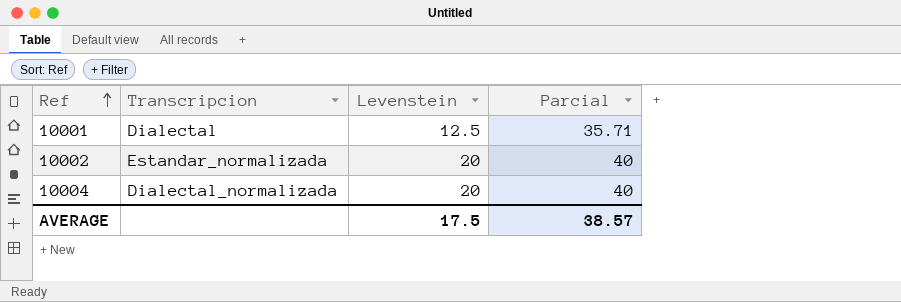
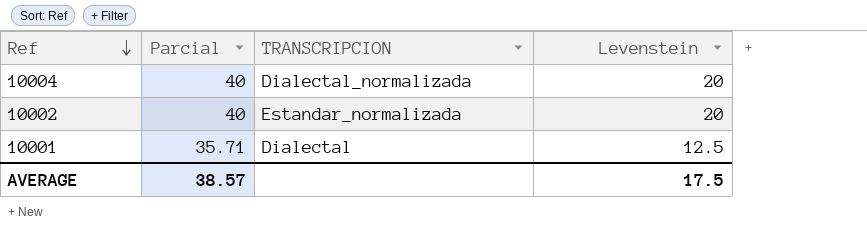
row order: Ref ascending -> Ref descending
column Parcial | position: 4 -> 2
column name: Transcripcion -> TRANSCRIPCION

